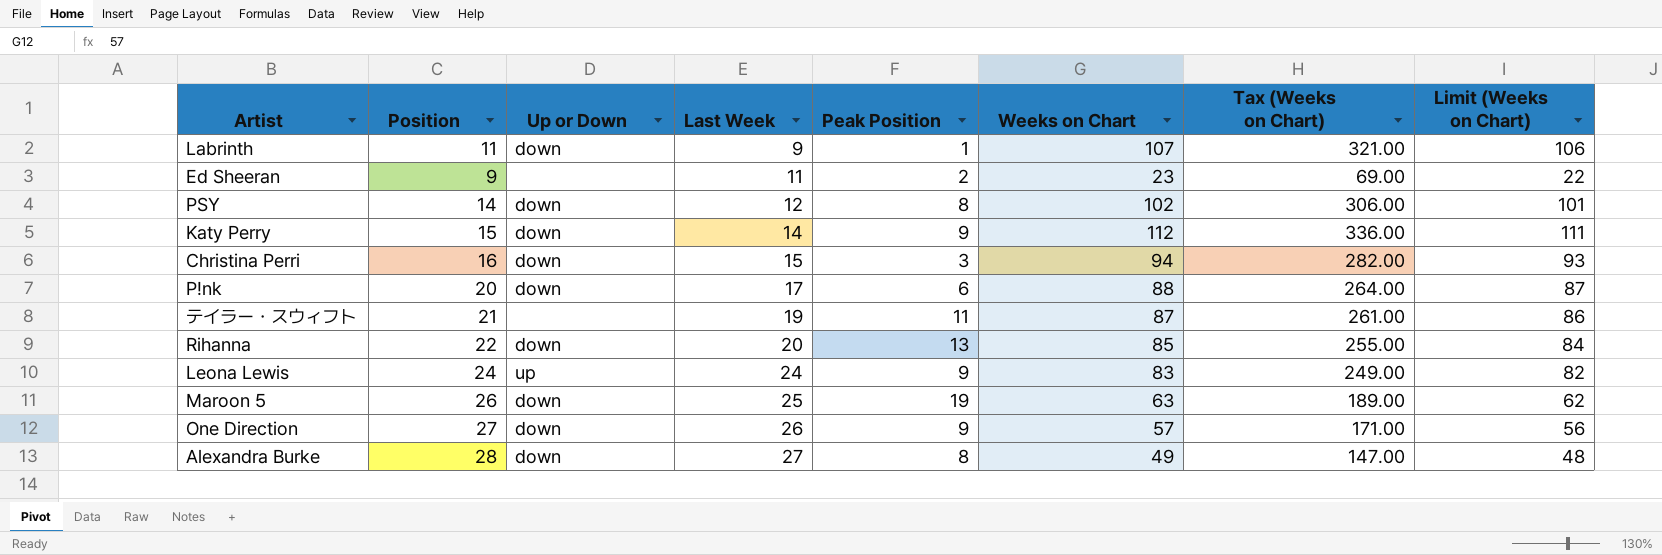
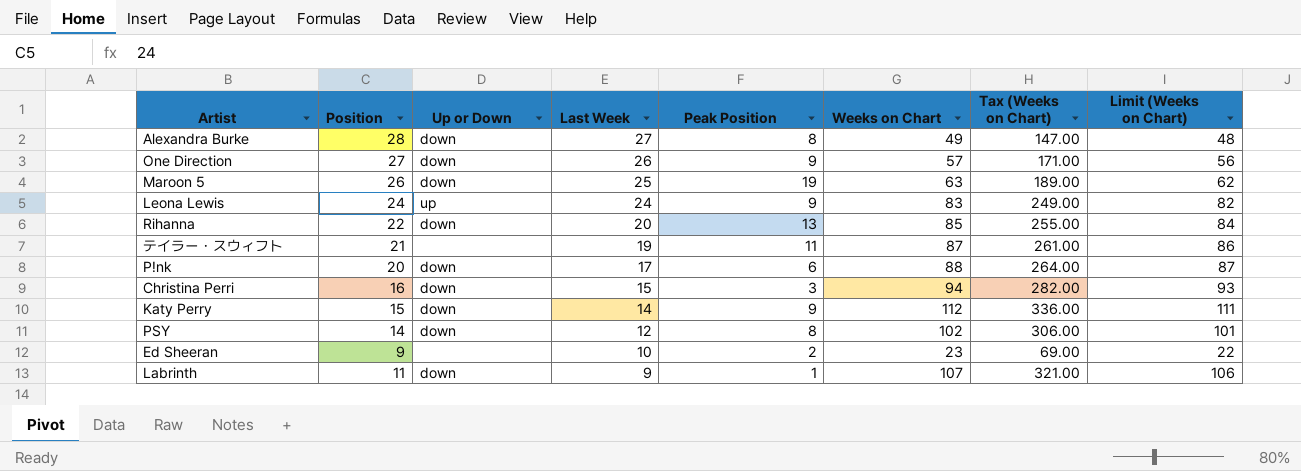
row order: Last Week ascending -> Last Week descending
Ed Sheeran | Last Week: 11 -> 10

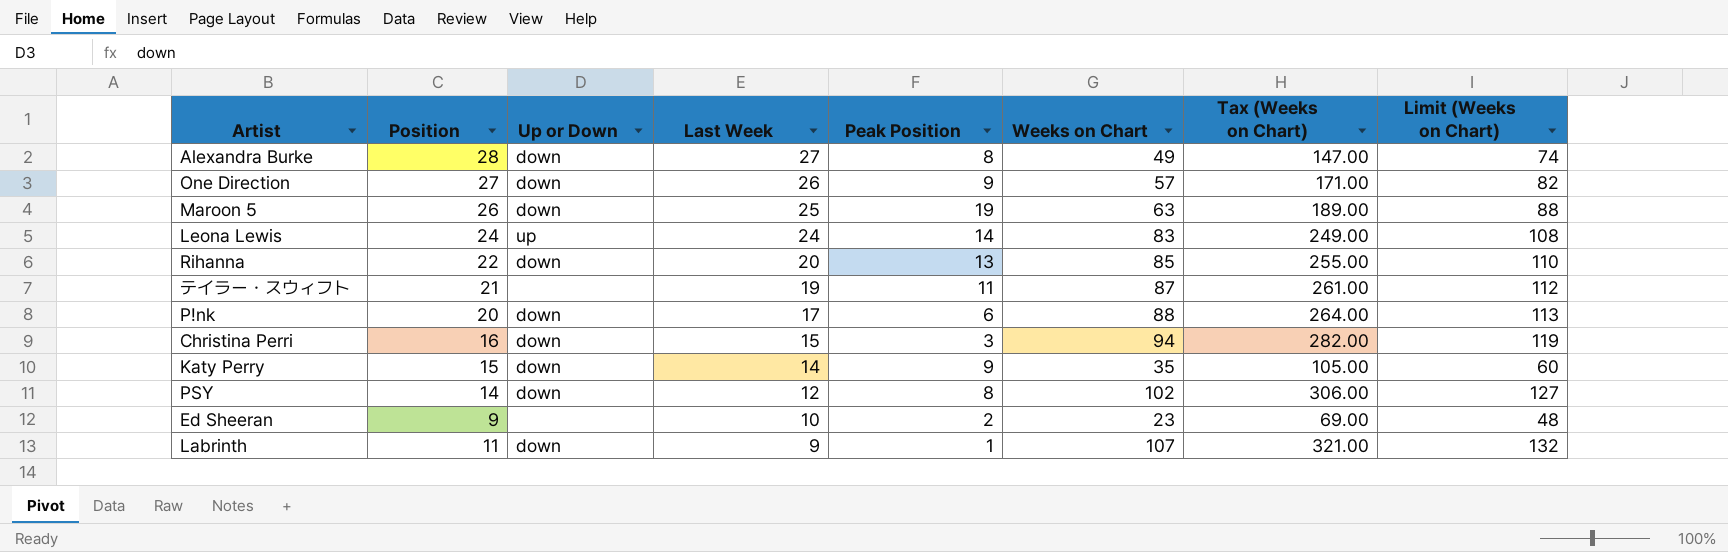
column Limit (Weeks on Chart) | formula: [Weeks on Chart] - 1 -> [Weeks on Chart] + 25
Leona Lewis | Peak Position: 9 -> 14
Katy Perry | Weeks on Chart: 112 -> 35
Katy Perry | Tax (Weeks on Chart): 336.00 -> 105.00

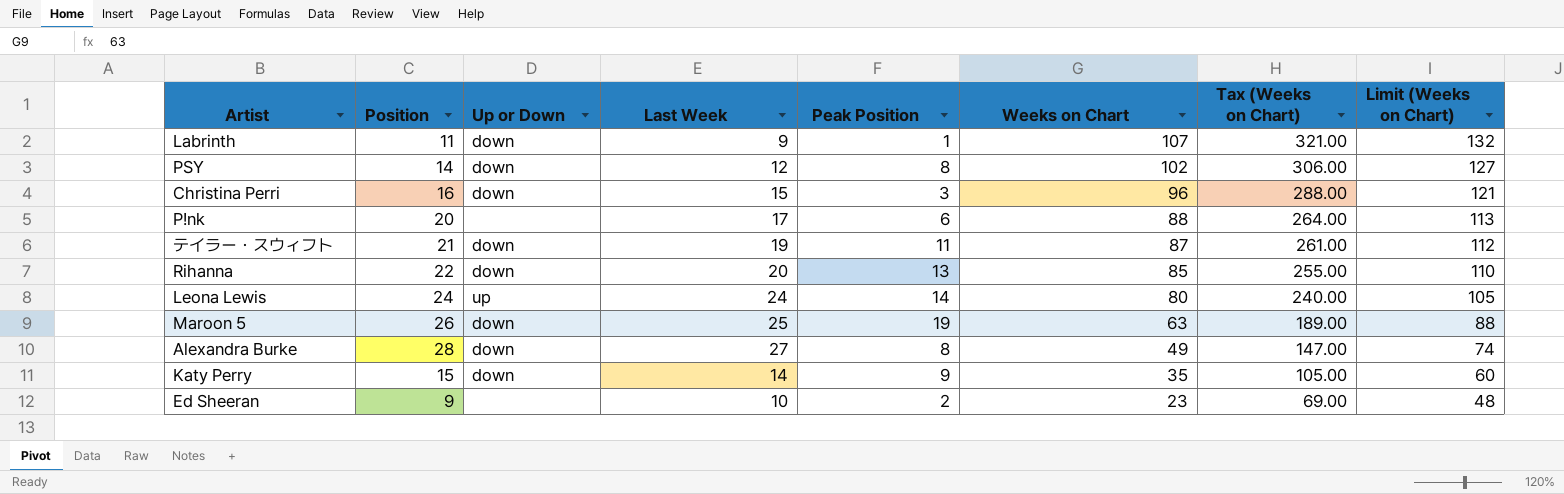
row order: Last Week descending -> Weeks on Chart descending
row One Direction: 27 | down | 26 | 9 | 57 | 171.00 | 82 -> none
Christina Perri | Weeks on Chart: 94 -> 96
Christina Perri | Tax (Weeks on Chart): 282.00 -> 288.00
Christina Perri | Limit (Weeks on Chart): 119 -> 121
P!nk | Up or Down: down -> none
テイラー・スウィフト | Up or Down: none -> down
Leona Lewis | Weeks on Chart: 83 -> 80
Leona Lewis | Tax (Weeks on Chart): 249.00 -> 240.00
Leona Lewis | Limit (Weeks on Chart): 108 -> 105

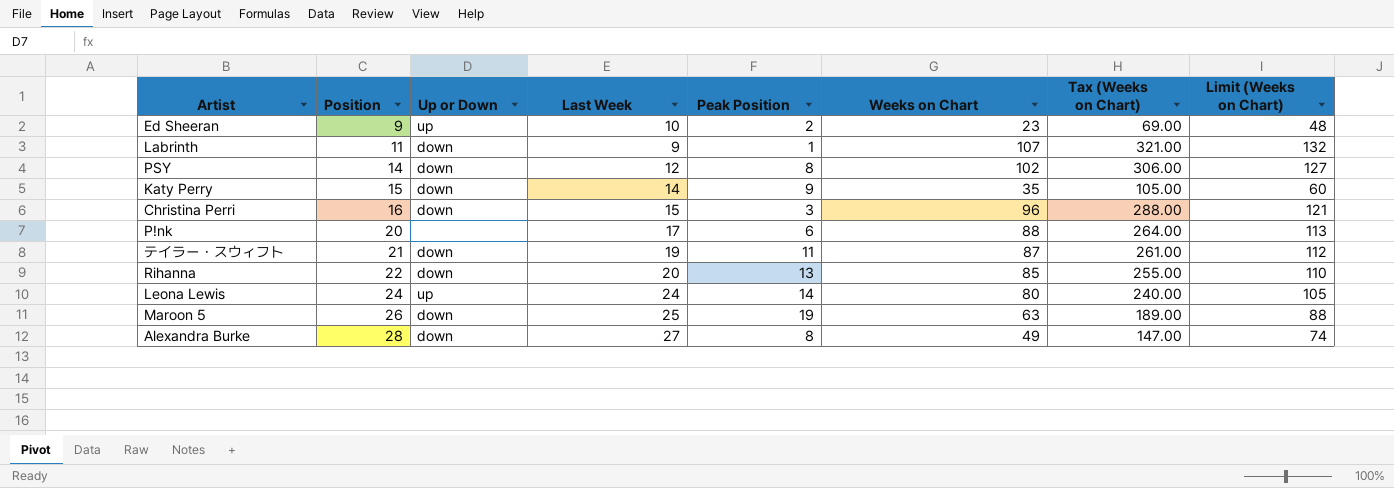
row order: Weeks on Chart descending -> Position ascending
Ed Sheeran | Up or Down: none -> up

